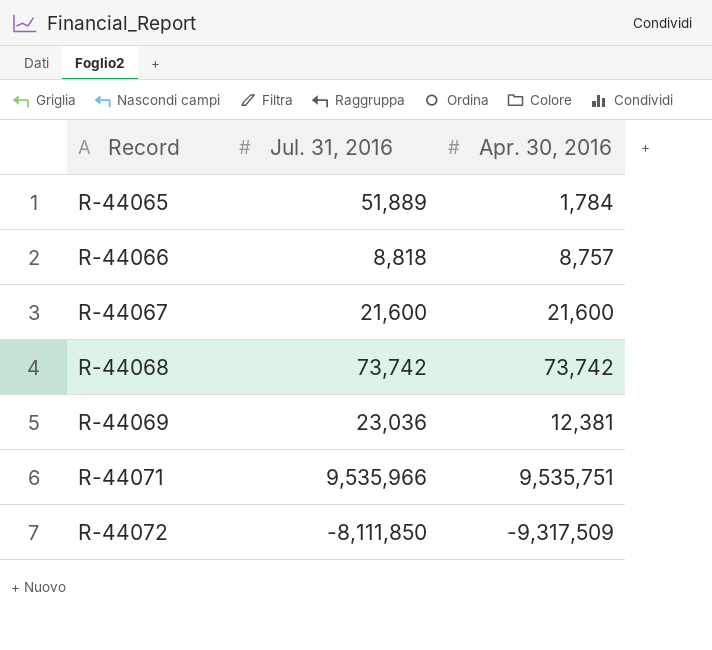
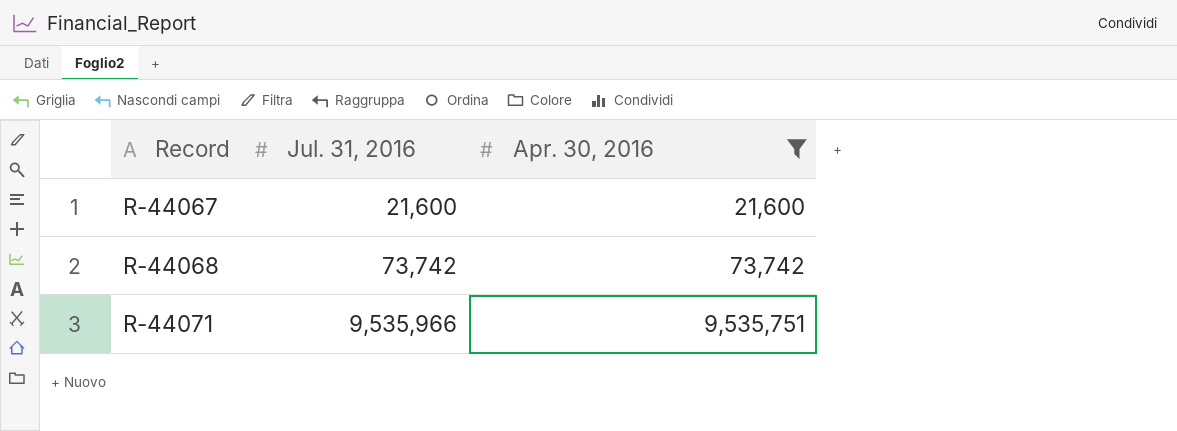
filter: none -> Apr. 30, 2016 >= 21,600

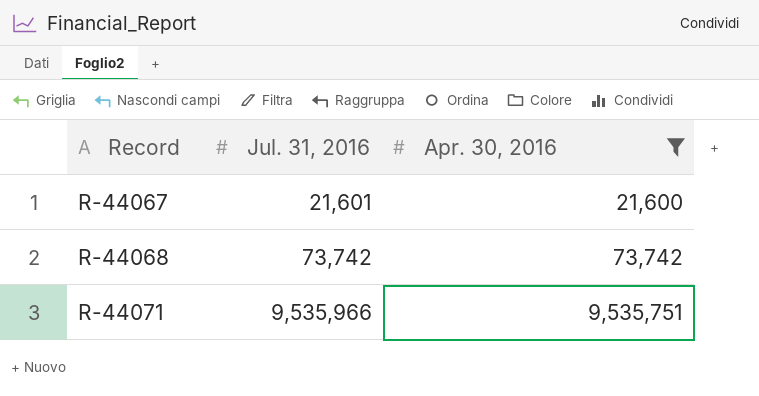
R-44067 | Jul. 31, 2016: 21,600 -> 21,601

